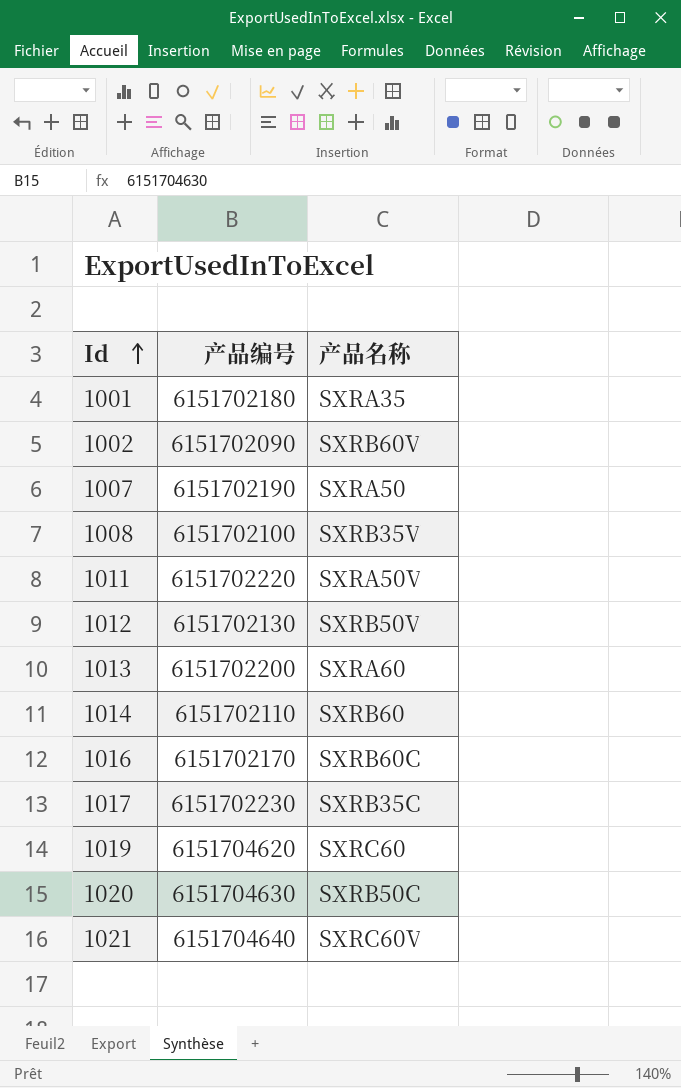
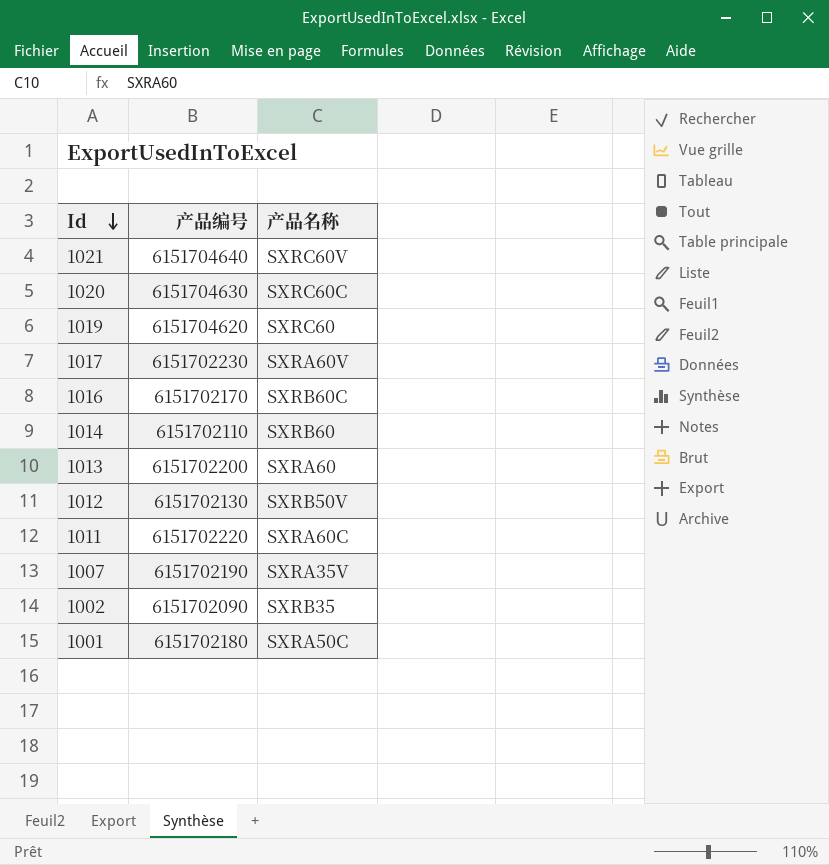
row order: Id ascending -> Id descending
row 1008: 6151702100 | SXRB35V -> none
1020 | 产品名称: SXRB50C -> SXRC60C
1017 | 产品名称: SXRB35C -> SXRA60V
1011 | 产品名称: SXRA50V -> SXRA60C
1007 | 产品名称: SXRA50 -> SXRA35V
1002 | 产品名称: SXRB60V -> SXRB35
1001 | 产品名称: SXRA35 -> SXRA50C

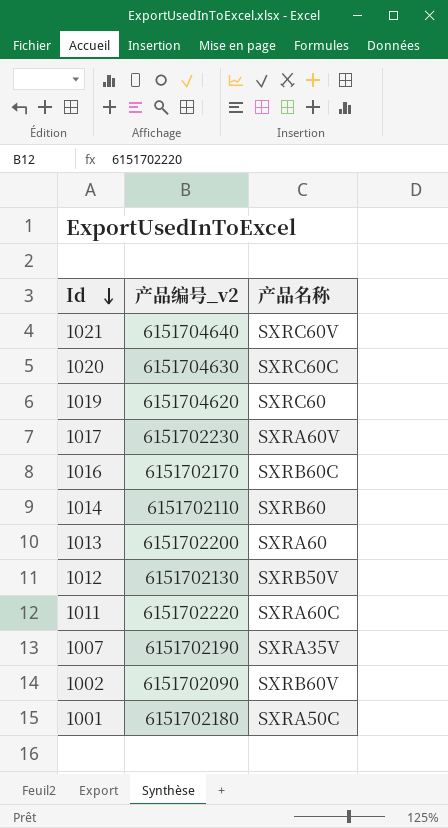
column name: 产品编号 -> 产品编号_v2
1002 | 产品名称: SXRB35 -> SXRB60V

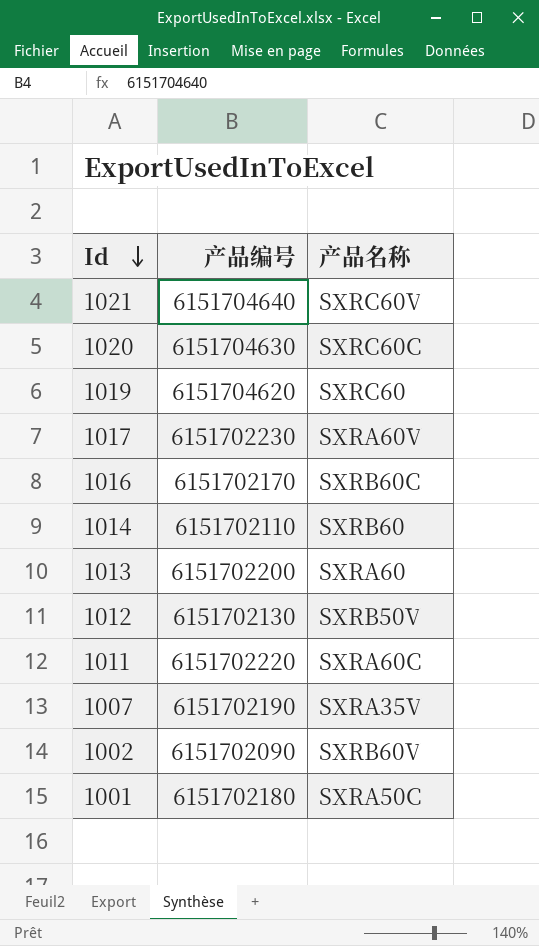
column name: 产品编号_v2 -> 产品编号

